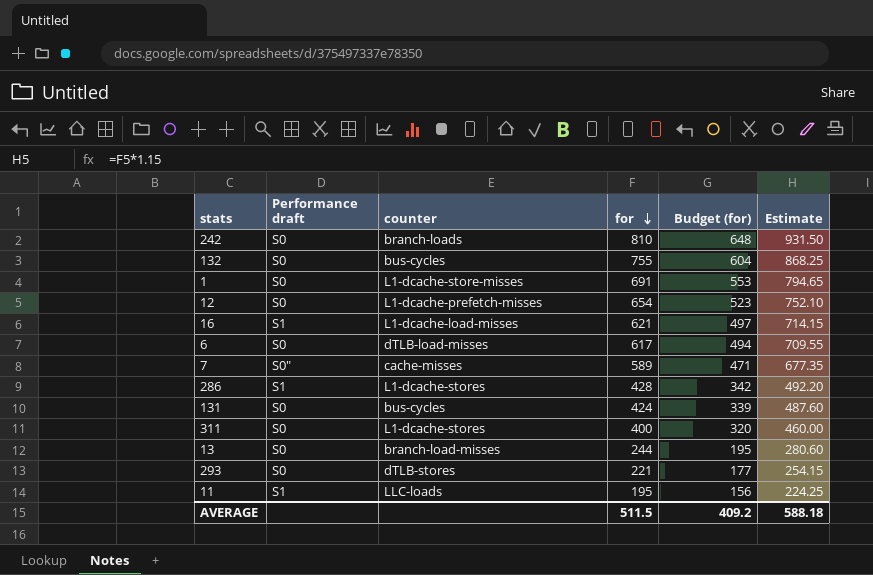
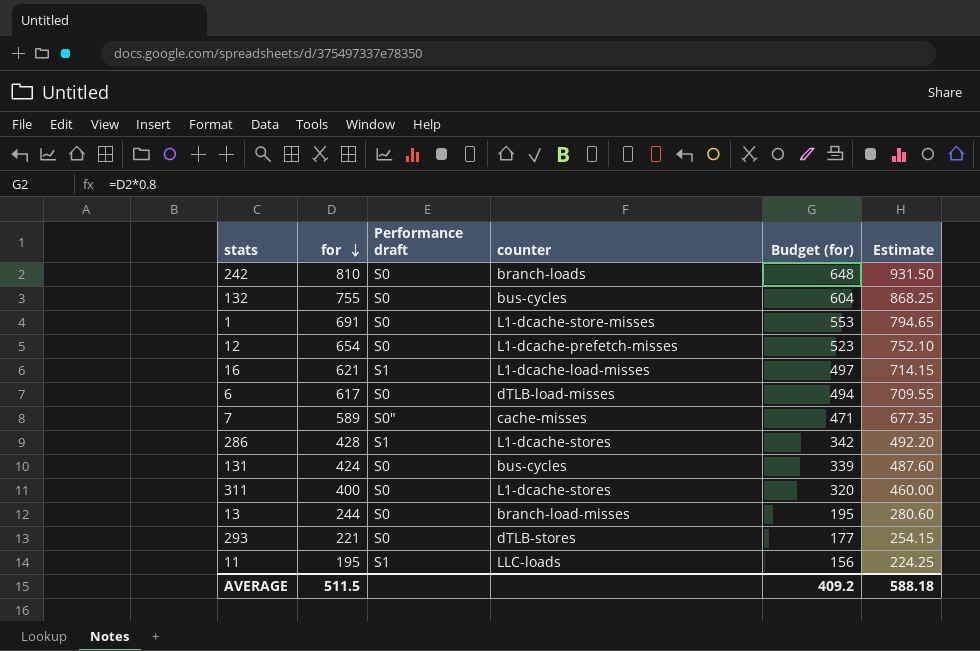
column for | position: 4 -> 2

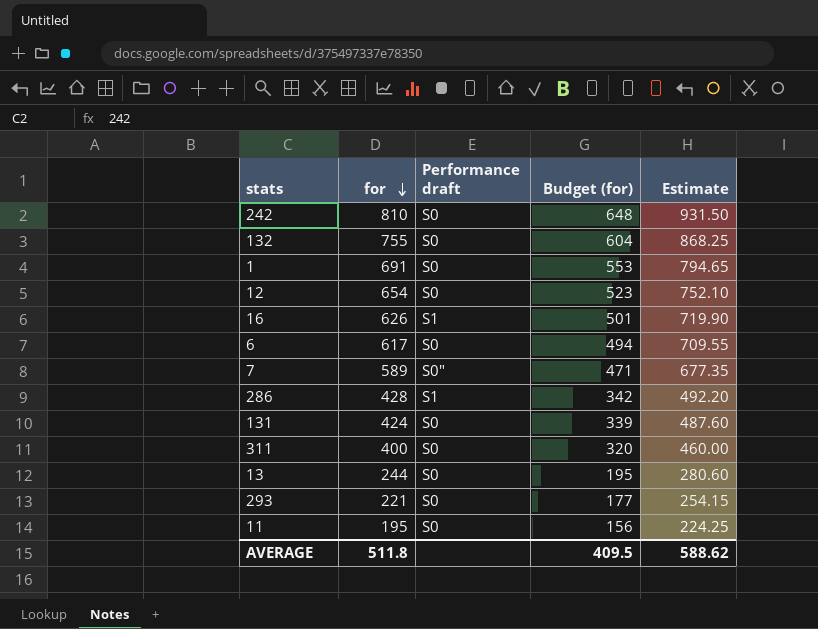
column counter | position: 4 -> none
16 | for: 621 -> 626
16 | Budget (for): 497 -> 501
16 | Estimate: 714.15 -> 719.90
11 | Performance draft: S1 -> S0
AVERAGE | for: 511.5 -> 511.8
AVERAGE | Budget (for): 409.2 -> 409.5
AVERAGE | Estimate: 588.18 -> 588.62

